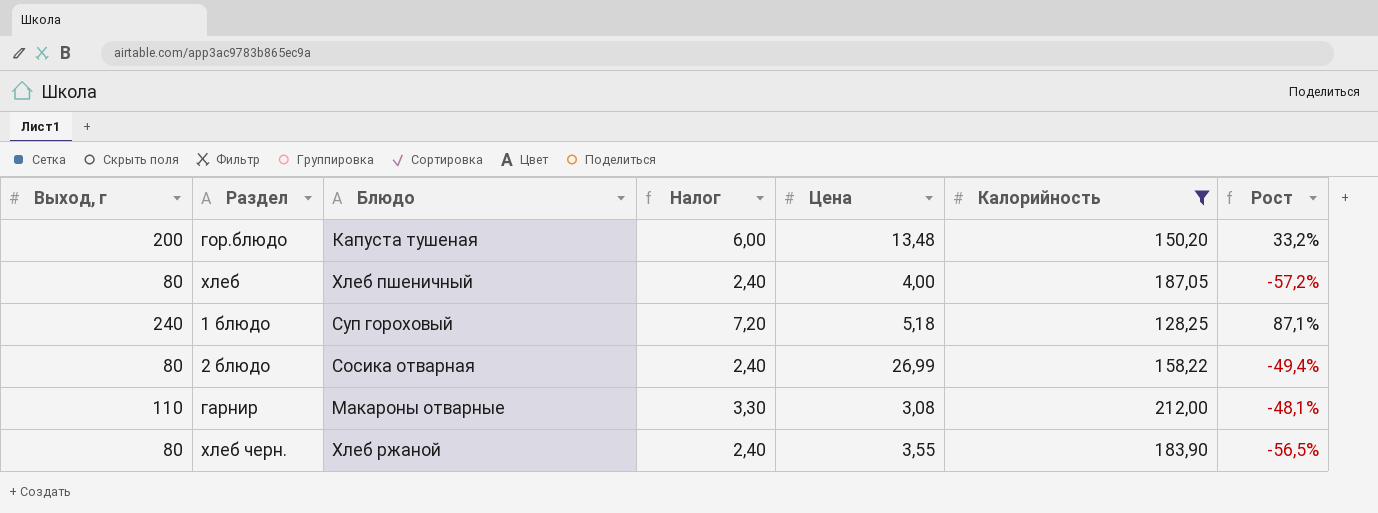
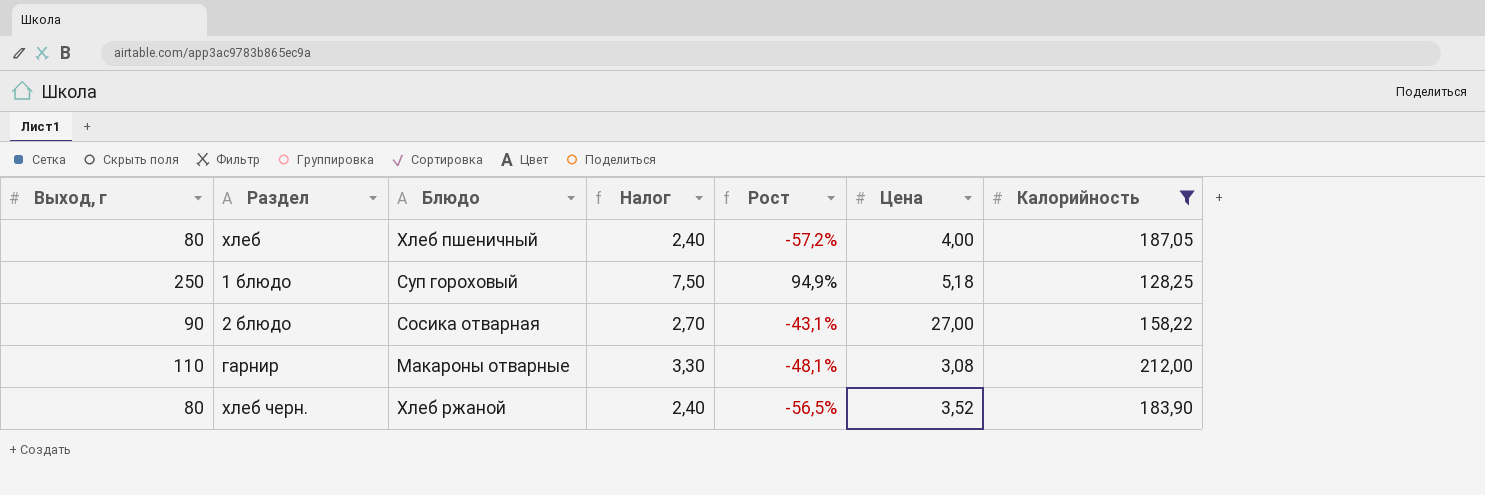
column Рост | position: 7 -> 5
row гор.блюдо: 200 | Капуста тушеная | 6,00 | 13,48 | 150,20 | 33,2% -> none
1 блюдо | Выход, г: 240 -> 250
1 блюдо | Налог: 7,20 -> 7,50
1 блюдо | Рост: 87,1% -> 94,9%
2 блюдо | Выход, г: 80 -> 90
2 блюдо | Налог: 2,40 -> 2,70
2 блюдо | Рост: -49,4% -> -43,1%
2 блюдо | Цена: 26,99 -> 27,00
хлеб черн. | Цена: 3,55 -> 3,52

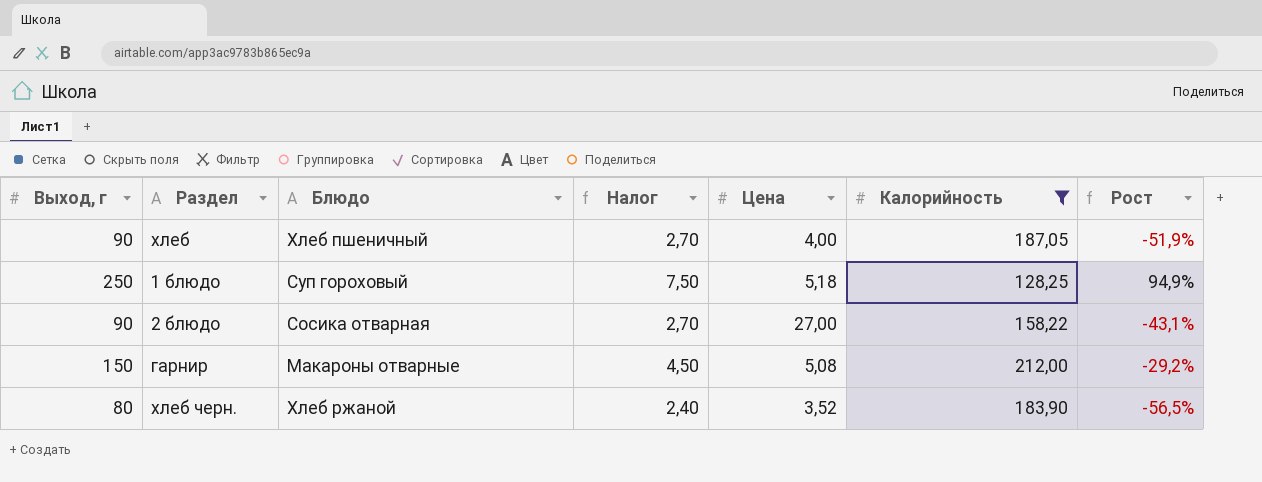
column Рост | position: 5 -> 7
хлеб | Выход, г: 80 -> 90
хлеб | Налог: 2,40 -> 2,70
хлеб | Рост: -57,2% -> -51,9%
гарнир | Выход, г: 110 -> 150
гарнир | Налог: 3,30 -> 4,50
гарнир | Цена: 3,08 -> 5,08
гарнир | Рост: -48,1% -> -29,2%

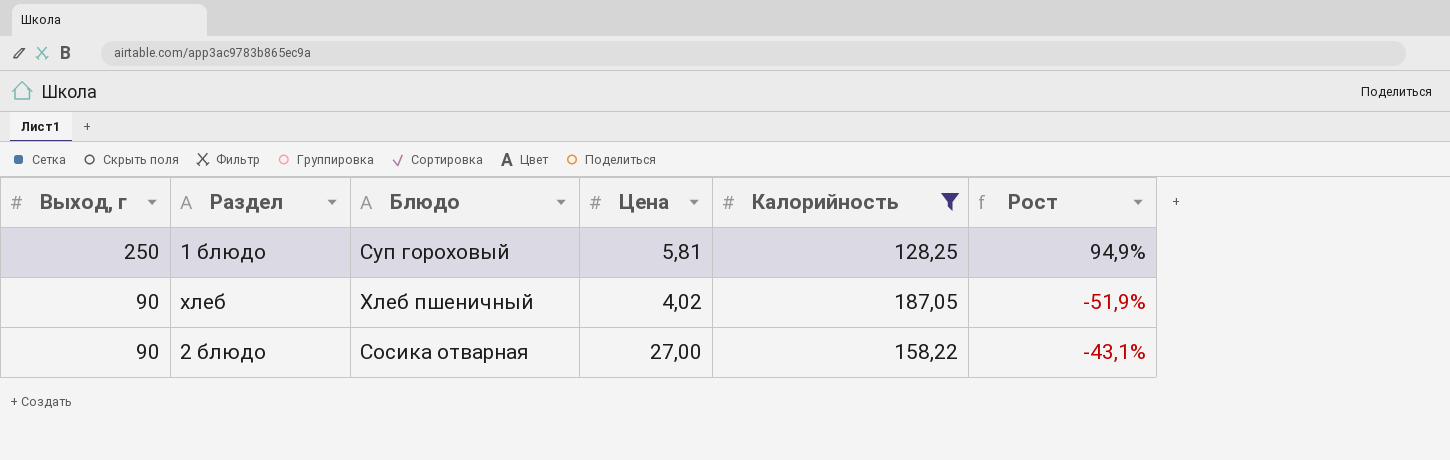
row order: none -> Выход, г descending
column Налог | formula: [Выход, г] * 0,03 -> none
row гарнир: 150 | Макароны отварные | 4,50 | 5,08 | 212,00 | -29,2% -> none
row хлеб черн.: 80 | Хлеб ржаной | 2,40 | 3,52 | 183,90 | -56,5% -> none
1 блюдо | Цена: 5,18 -> 5,81
хлеб | Цена: 4,00 -> 4,02

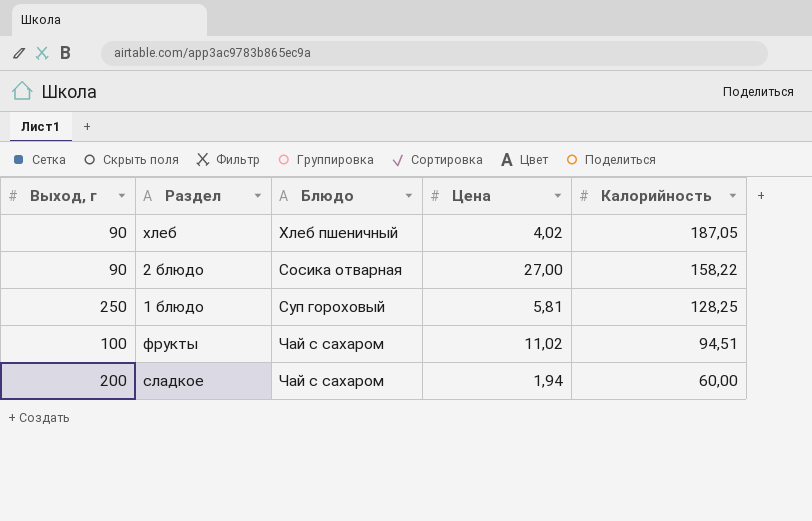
filter: Калорийность >= 128,25 -> none
row order: Выход, г descending -> Калорийность descending
column Рост | formula: ([Выход, г] - [Калорийность]) / [Калорийность] -> none

